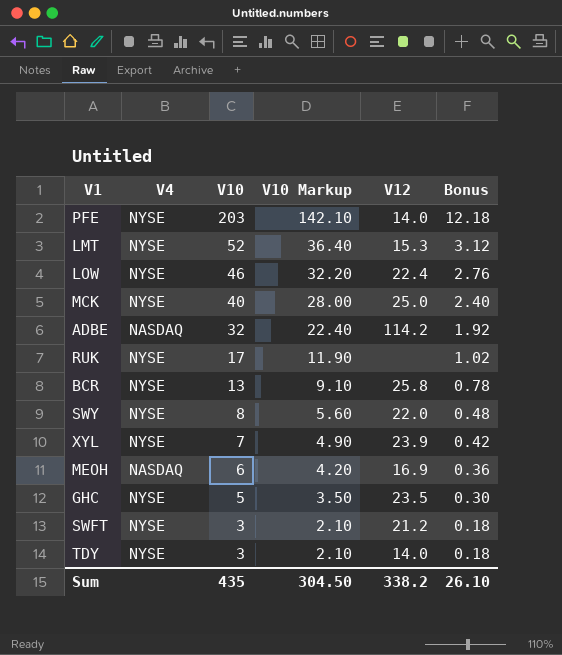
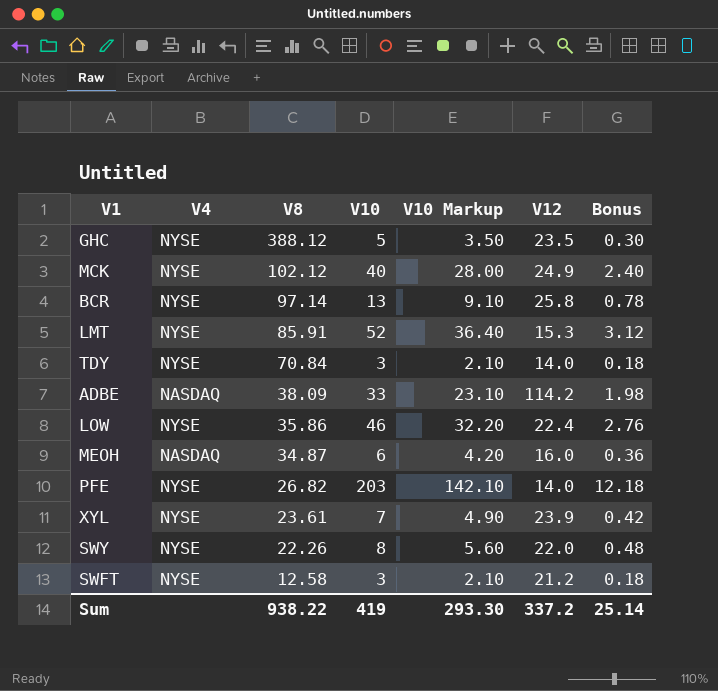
row order: V10 descending -> V8 descending
column V8 | position: none -> 3
row RUK: NYSE | 17 | 11.90 | none | 1.02 -> none
MCK | V12: 25.0 -> 24.9
ADBE | V10: 32 -> 33
ADBE | V10 Markup: 22.40 -> 23.10
ADBE | Bonus: 1.92 -> 1.98
MEOH | V12: 16.9 -> 16.0
Sum | V10: 435 -> 419
Sum | V10 Markup: 304.50 -> 293.30
Sum | V12: 338.2 -> 337.2
Sum | Bonus: 26.10 -> 25.14

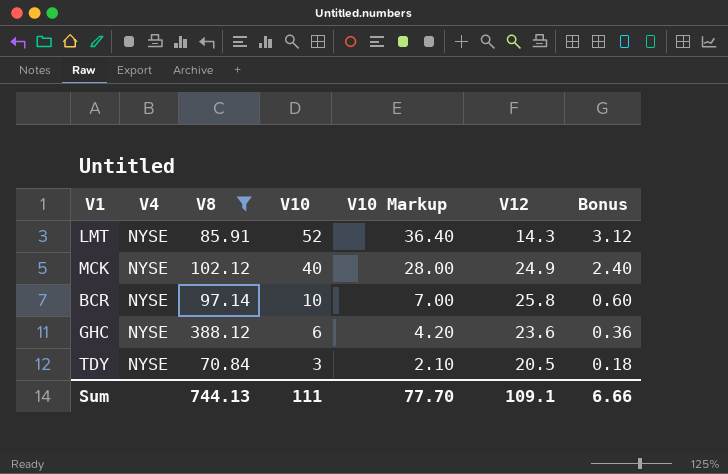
filter: none -> V8 >= 70.84
row order: V8 descending -> V10 descending
LMT | V12: 15.3 -> 14.3
BCR | V10: 13 -> 10
BCR | V10 Markup: 9.10 -> 7.00
BCR | Bonus: 0.78 -> 0.60
GHC | V10: 5 -> 6
GHC | V10 Markup: 3.50 -> 4.20
GHC | V12: 23.5 -> 23.6
GHC | Bonus: 0.30 -> 0.36
TDY | V12: 14.0 -> 20.5
Sum | V8: 938.22 -> 744.13
Sum | V10: 419 -> 111
Sum | V10 Markup: 293.30 -> 77.70
Sum | V12: 337.2 -> 109.1
Sum | Bonus: 25.14 -> 6.66

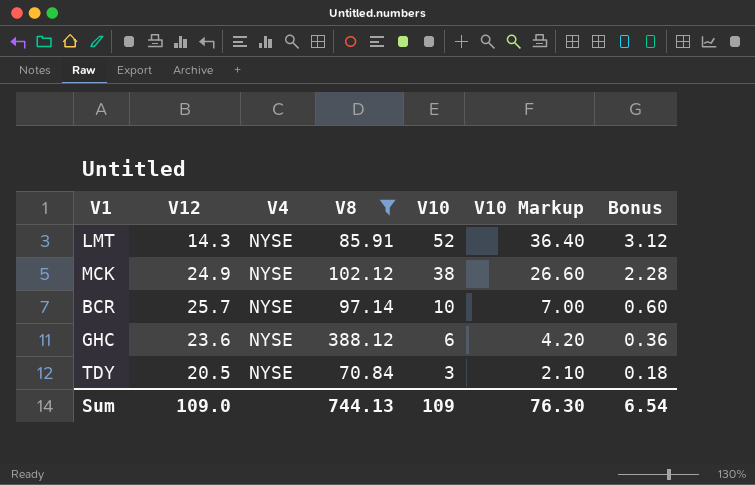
column V12 | position: 6 -> 2
MCK | V10: 40 -> 38
MCK | V10 Markup: 28.00 -> 26.60
MCK | Bonus: 2.40 -> 2.28
BCR | V12: 25.8 -> 25.7
Sum | V12: 109.1 -> 109.0
Sum | V10: 111 -> 109
Sum | V10 Markup: 77.70 -> 76.30
Sum | Bonus: 6.66 -> 6.54

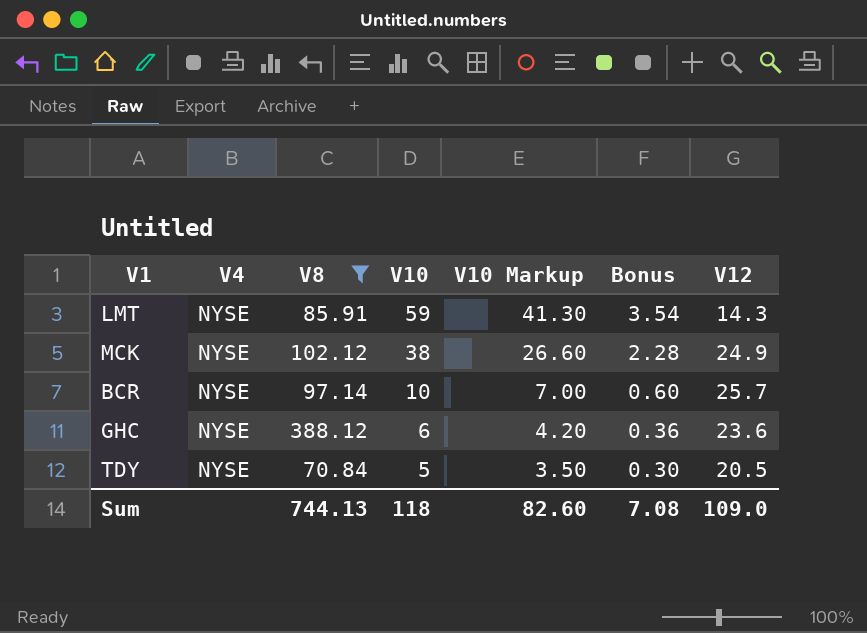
column V12 | position: 2 -> 7
LMT | V10: 52 -> 59
LMT | V10 Markup: 36.40 -> 41.30
LMT | Bonus: 3.12 -> 3.54
TDY | V10: 3 -> 5
TDY | V10 Markup: 2.10 -> 3.50
TDY | Bonus: 0.18 -> 0.30
Sum | V10: 109 -> 118
Sum | V10 Markup: 76.30 -> 82.60
Sum | Bonus: 6.54 -> 7.08

